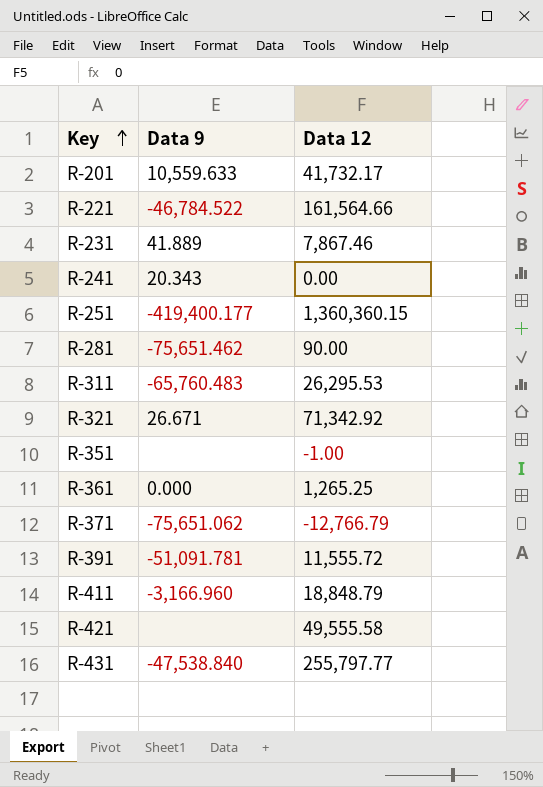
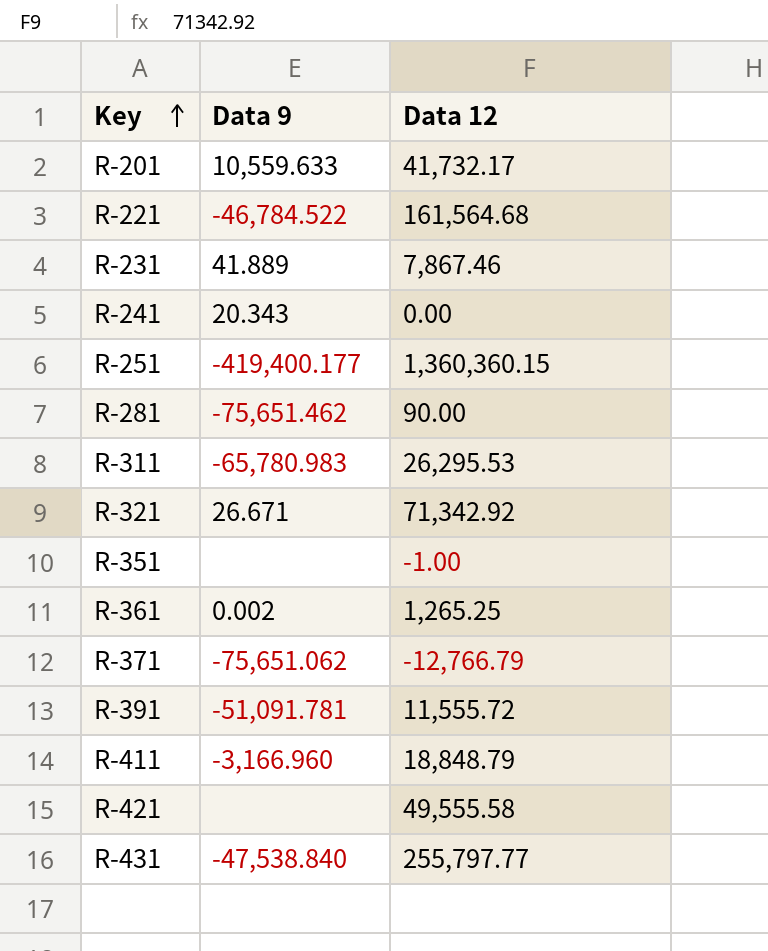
R-221 | Data 12: 161,564.66 -> 161,564.68
R-311 | Data 9: -65,760.483 -> -65,780.983
R-361 | Data 9: 0.000 -> 0.002

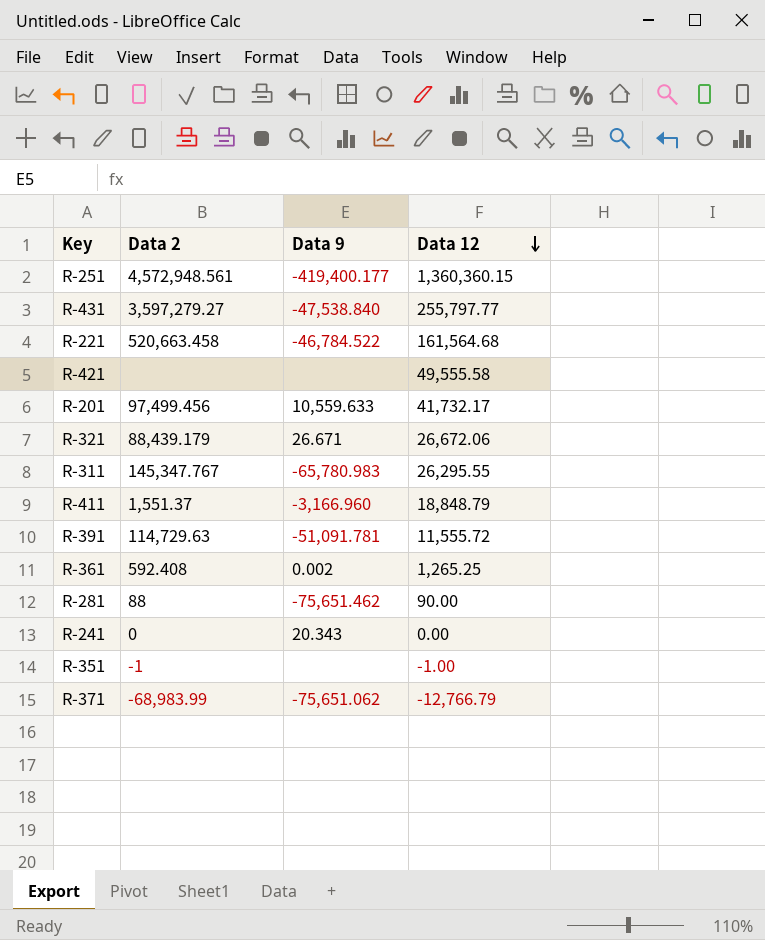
row order: Key ascending -> Data 12 descending
column Data 2 | position: none -> 2
row R-231: 41.889 | 7,867.46 -> none
R-321 | Data 12: 71,342.92 -> 26,672.06
R-311 | Data 12: 26,295.53 -> 26,295.55

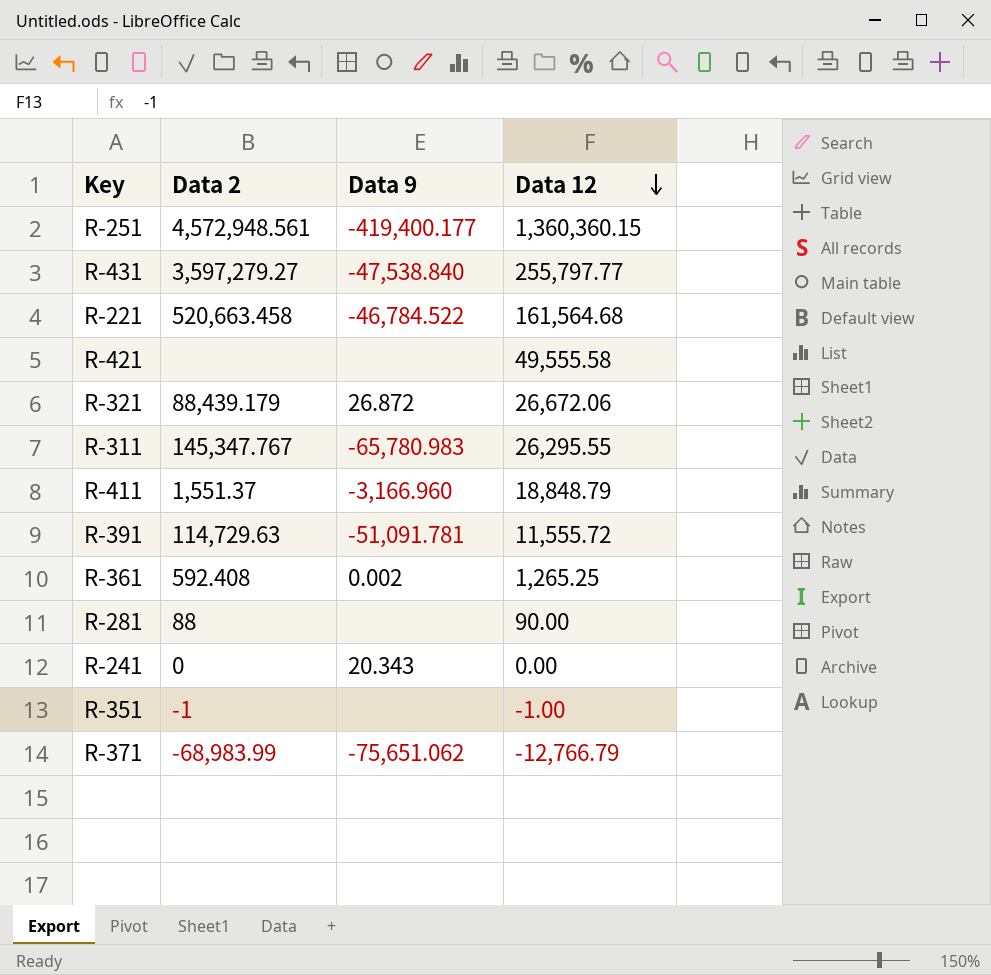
row R-201: 97,499.456 | 10,559.633 | 41,732.17 -> none
R-321 | Data 9: 26.671 -> 26.872
R-281 | Data 9: -75,651.462 -> none

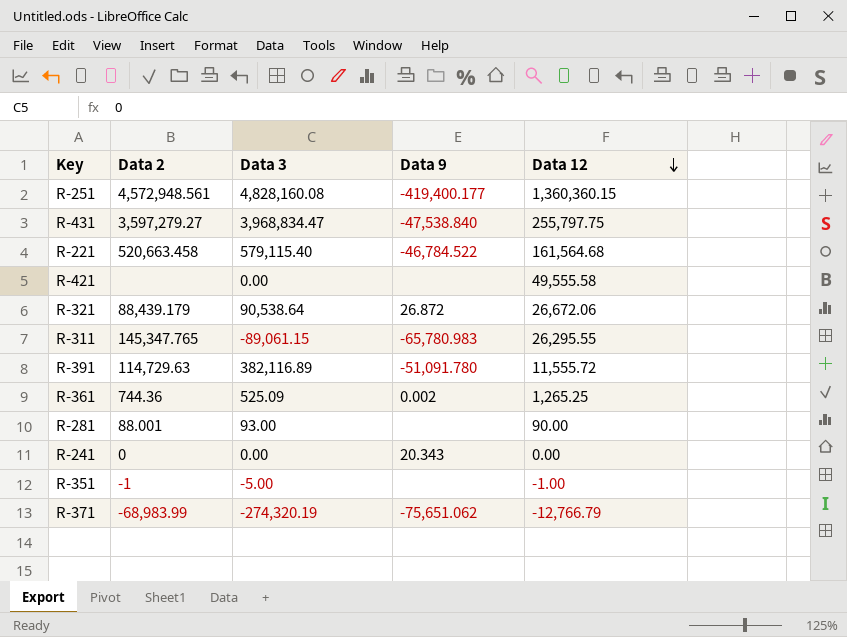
column Data 3 | position: none -> 3
row R-411: 1,551.37 | -3,166.960 | 18,848.79 -> none
R-431 | Data 12: 255,797.77 -> 255,797.75
R-311 | Data 2: 145,347.767 -> 145,347.765
R-391 | Data 9: -51,091.781 -> -51,091.780
R-361 | Data 2: 592.408 -> 744.36
R-281 | Data 2: 88 -> 88.001

